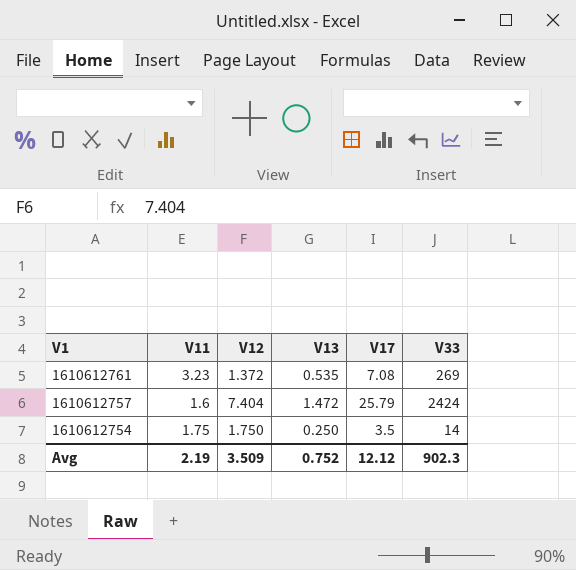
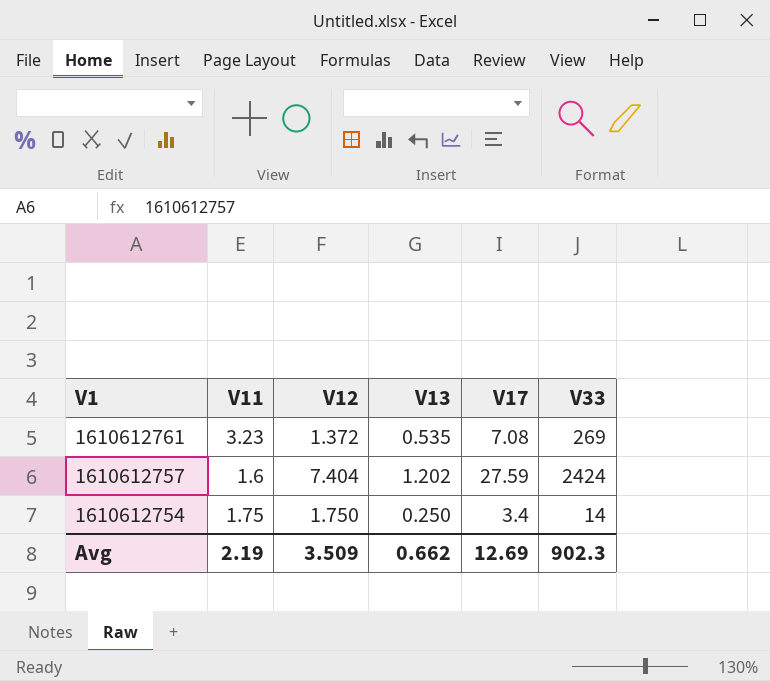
1610612757 | V13: 1.472 -> 1.202
1610612757 | V17: 25.79 -> 27.59
1610612754 | V17: 3.5 -> 3.4
Avg | V13: 0.752 -> 0.662
Avg | V17: 12.12 -> 12.69

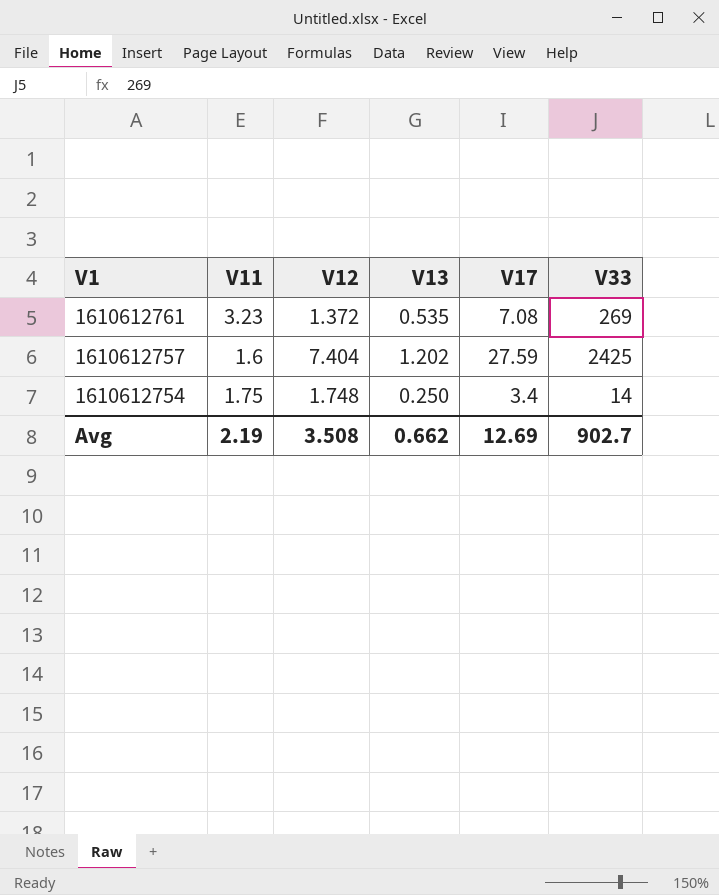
1610612757 | V33: 2424 -> 2425
1610612754 | V12: 1.750 -> 1.748
Avg | V12: 3.509 -> 3.508
Avg | V33: 902.3 -> 902.7

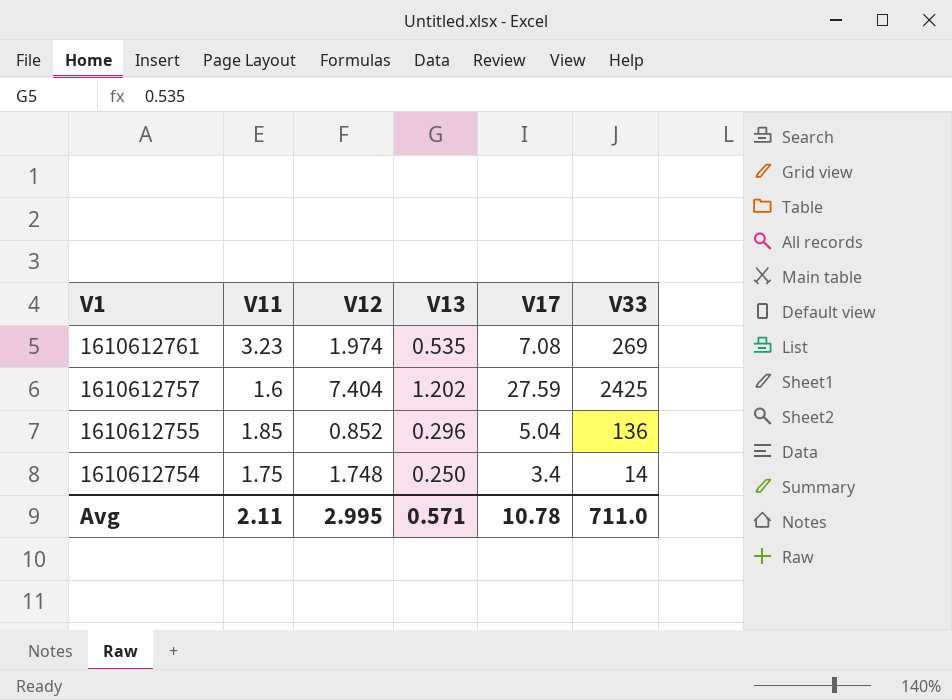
1610612761 | V12: 1.372 -> 1.974
row 1610612755: none -> 1.85 | 0.852 | 0.296 | 5.04 | 136
Avg | V11: 2.19 -> 2.11
Avg | V12: 3.508 -> 2.995
Avg | V13: 0.662 -> 0.571
Avg | V17: 12.69 -> 10.78
Avg | V33: 902.7 -> 711.0

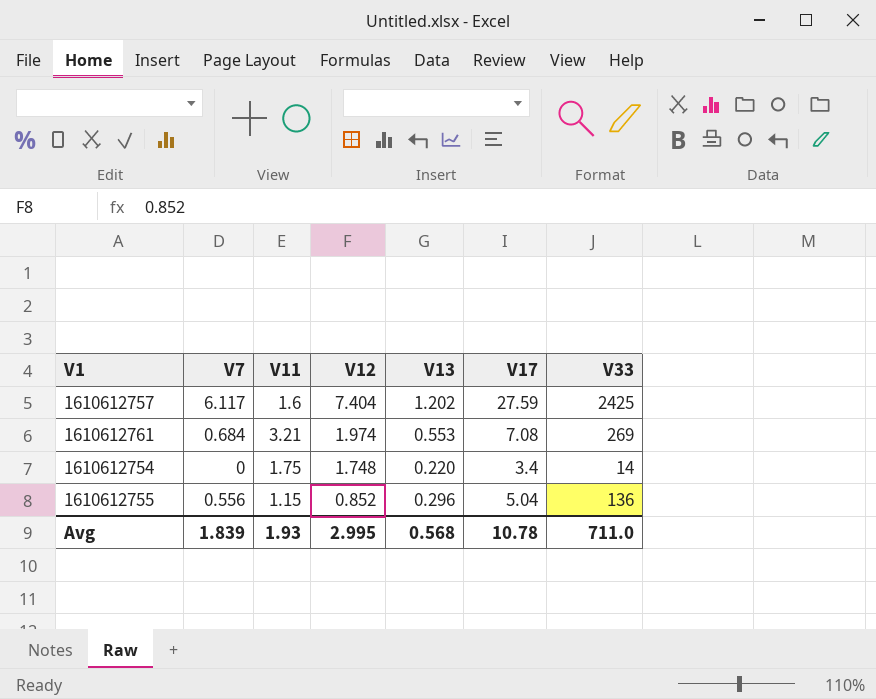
row order: V1 descending -> V12 descending
column V7 | position: none -> 2
1610612761 | V11: 3.23 -> 3.21
1610612761 | V13: 0.535 -> 0.553
1610612754 | V13: 0.250 -> 0.220
1610612755 | V11: 1.85 -> 1.15
Avg | V11: 2.11 -> 1.93
Avg | V13: 0.571 -> 0.568

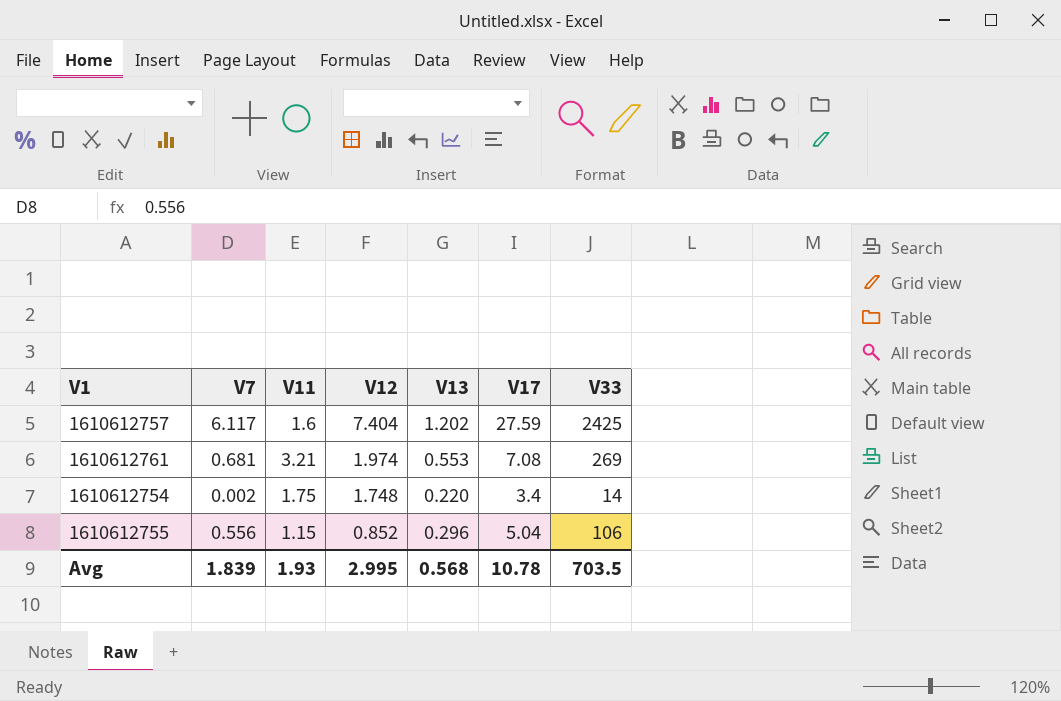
1610612761 | V7: 0.684 -> 0.681
1610612754 | V7: 0 -> 0.002
1610612755 | V33: 136 -> 106
Avg | V33: 711.0 -> 703.5

